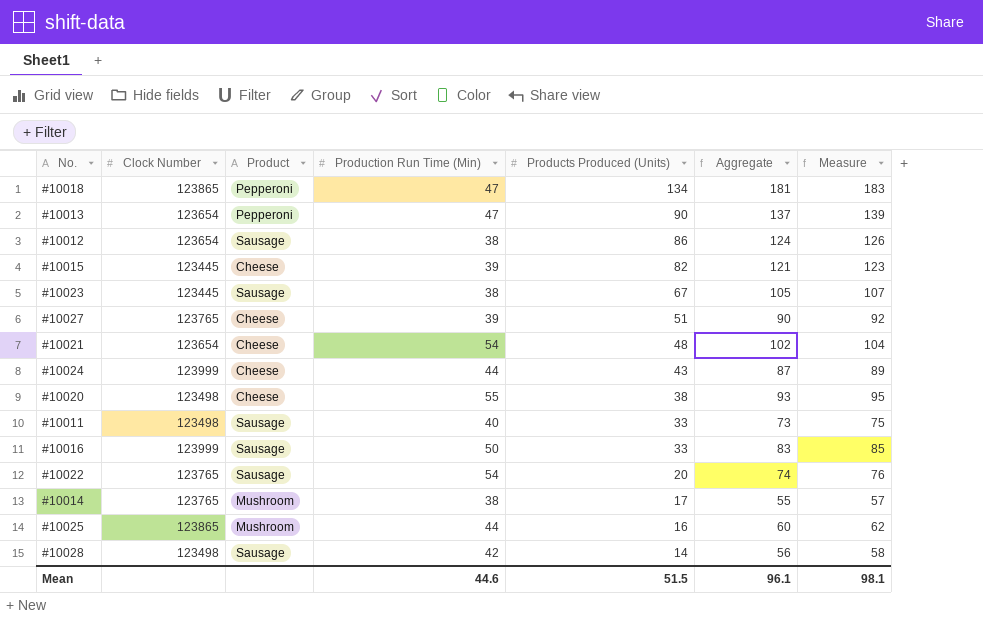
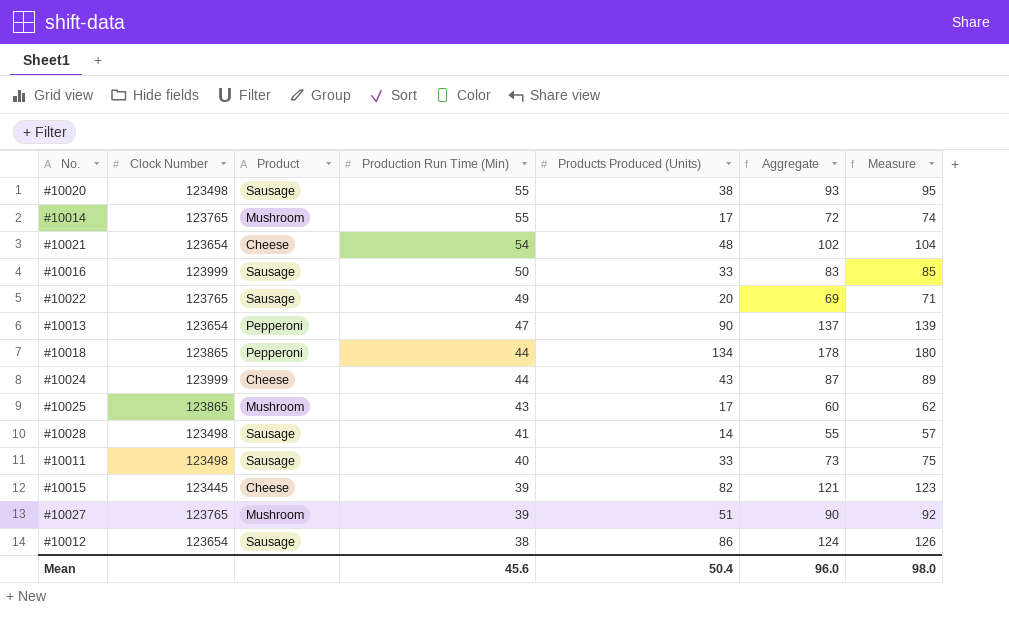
row order: Products Produced (Units) descending -> Production Run Time (Min) descending
row #10023: 123445 | Sausage | 38 | 67 | 105 | 107 -> none
#10020 | Product: Cheese -> Sausage
#10014 | Production Run Time (Min): 38 -> 55
#10014 | Aggregate: 55 -> 72
#10014 | Measure: 57 -> 74
#10022 | Production Run Time (Min): 54 -> 49
#10022 | Aggregate: 74 -> 69
#10022 | Measure: 76 -> 71
#10018 | Production Run Time (Min): 47 -> 44
#10018 | Aggregate: 181 -> 178
#10018 | Measure: 183 -> 180
#10025 | Production Run Time (Min): 44 -> 43
#10025 | Products Produced (Units): 16 -> 17
#10028 | Production Run Time (Min): 42 -> 41
#10028 | Aggregate: 56 -> 55
#10028 | Measure: 58 -> 57
#10027 | Product: Cheese -> Mushroom
Mean | Production Run Time (Min): 44.6 -> 45.6
Mean | Products Produced (Units): 51.5 -> 50.4
Mean | Aggregate: 96.1 -> 96.0
Mean | Measure: 98.1 -> 98.0

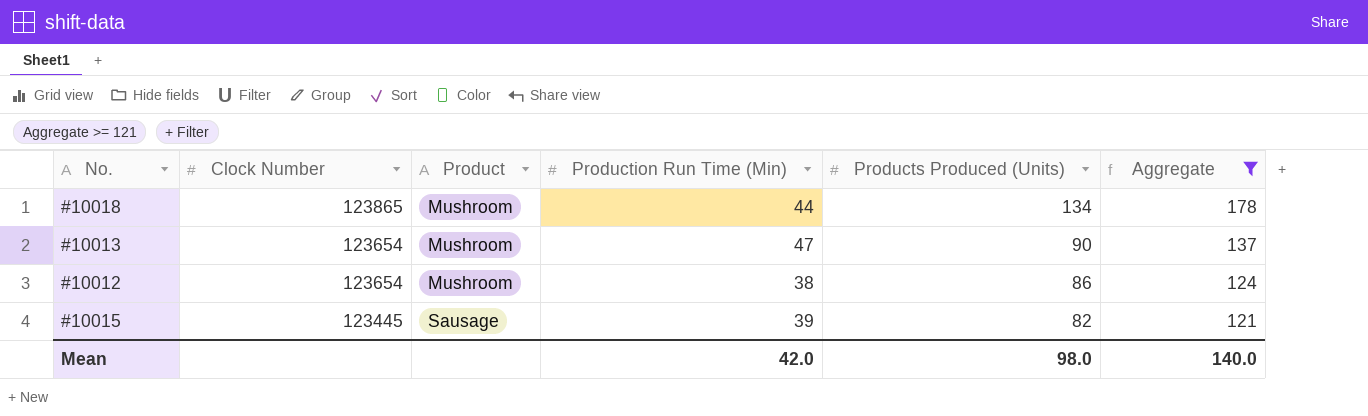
filter: none -> Aggregate >= 121
row order: Production Run Time (Min) descending -> Clock Number descending
column Measure | formula: [Aggregate] + 2 -> none
#10018 | Product: Pepperoni -> Mushroom
#10013 | Product: Pepperoni -> Mushroom
#10012 | Product: Sausage -> Mushroom
#10015 | Product: Cheese -> Sausage
Mean | Production Run Time (Min): 45.6 -> 42.0
Mean | Products Produced (Units): 50.4 -> 98.0
Mean | Aggregate: 96.0 -> 140.0

